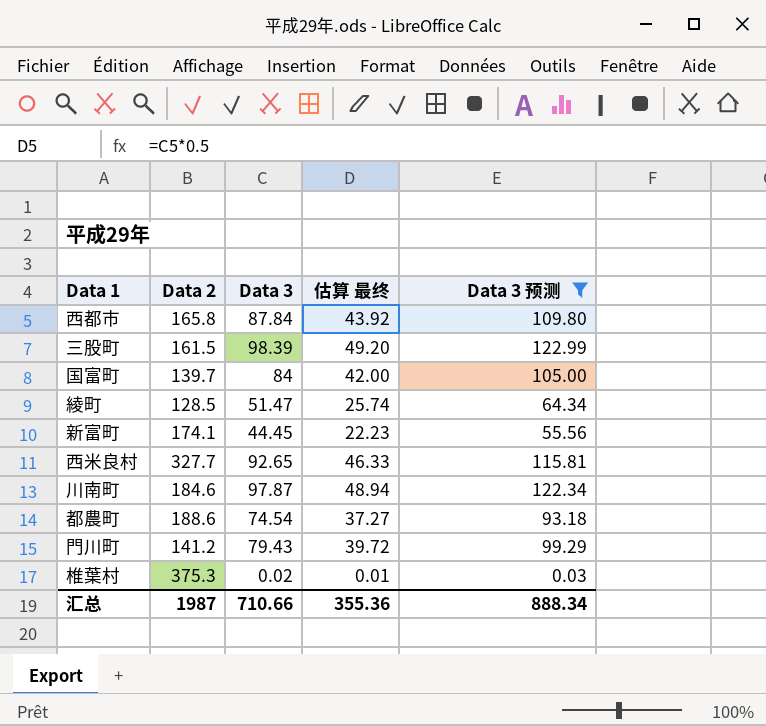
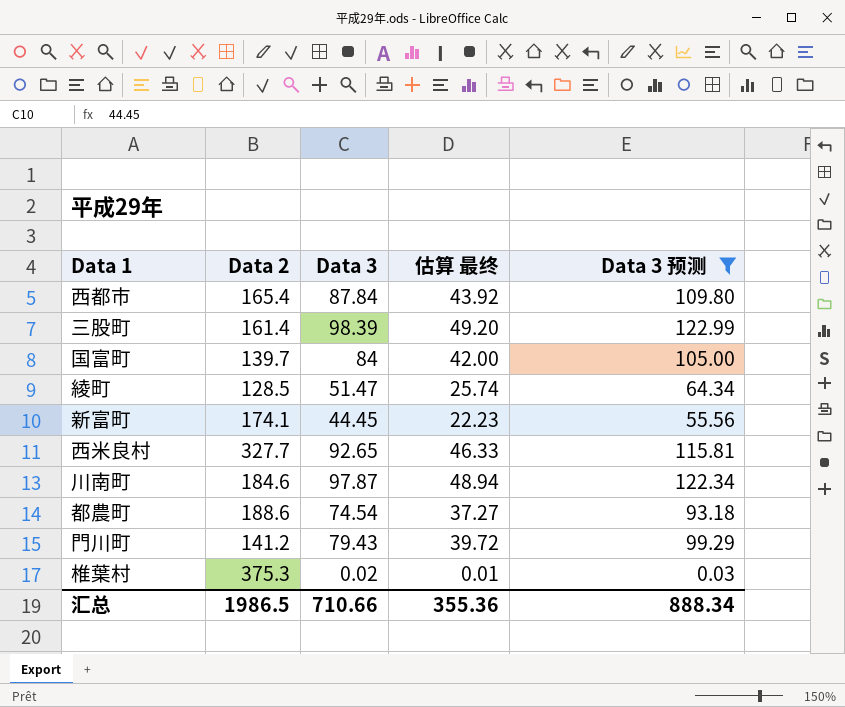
西都市 | Data 2: 165.8 -> 165.4
三股町 | Data 2: 161.5 -> 161.4
汇总 | Data 2: 1987 -> 1986.5

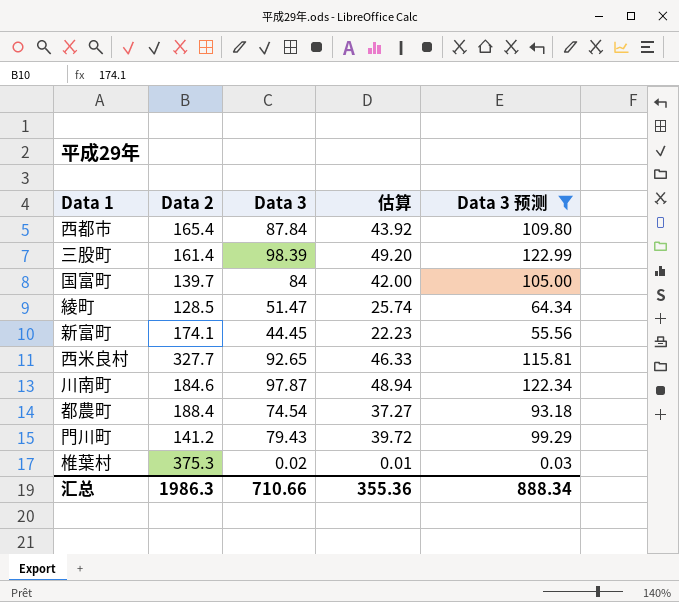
column name: 估算 最终 -> 估算
都農町 | Data 2: 188.6 -> 188.4
汇总 | Data 2: 1986.5 -> 1986.3

